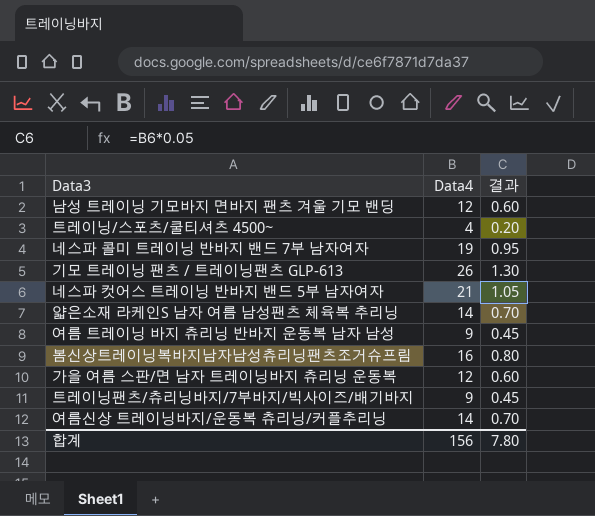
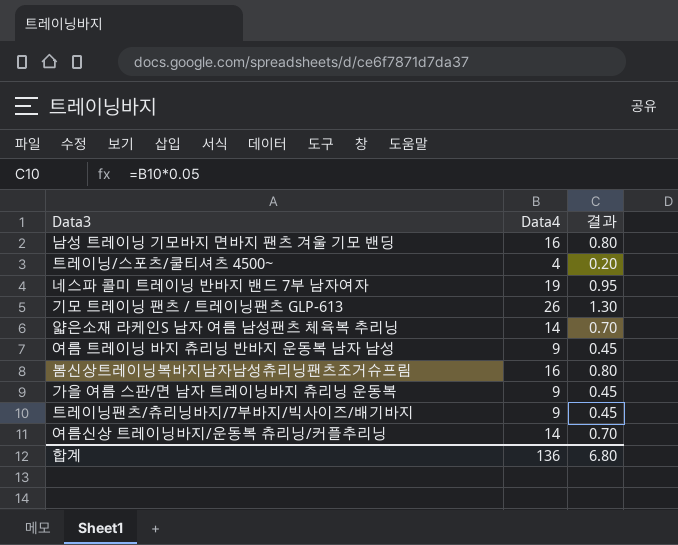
row 네스파 컷어스 트레이닝 반바지 밴드 5부 남자여자: 21 | 1.05 -> none
남성 트레이닝 기모바지 면바지 팬츠 겨울 기모 밴딩 | Data4: 12 -> 16
남성 트레이닝 기모바지 면바지 팬츠 겨울 기모 밴딩 | 결과: 0.60 -> 0.80
가을 여름 스판/면 남자 트레이닝바지 츄리닝 운동복 | Data4: 12 -> 9
가을 여름 스판/면 남자 트레이닝바지 츄리닝 운동복 | 결과: 0.60 -> 0.45
합계 | Data4: 156 -> 136
합계 | 결과: 7.80 -> 6.80

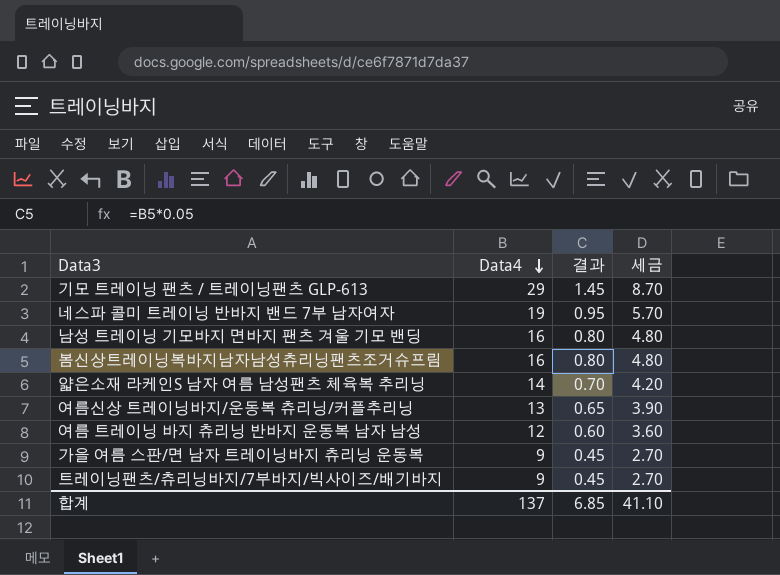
row order: none -> Data4 descending
column 세금 | formula: none -> [Data4] * 0.3
row 트레이닝/스포츠/쿨티셔츠 4500~: 4 | 0.20 -> none
기모 트레이닝 팬츠 / 트레이닝팬츠 GLP-613 | Data4: 26 -> 29
기모 트레이닝 팬츠 / 트레이닝팬츠 GLP-613 | 결과: 1.30 -> 1.45
여름신상 트레이닝바지/운동복 츄리닝/커플추리닝 | Data4: 14 -> 13
여름신상 트레이닝바지/운동복 츄리닝/커플추리닝 | 결과: 0.70 -> 0.65
여름 트레이닝 바지 츄리닝 반바지 운동복 남자 남성 | Data4: 9 -> 12
여름 트레이닝 바지 츄리닝 반바지 운동복 남자 남성 | 결과: 0.45 -> 0.60
합계 | Data4: 136 -> 137
합계 | 결과: 6.80 -> 6.85

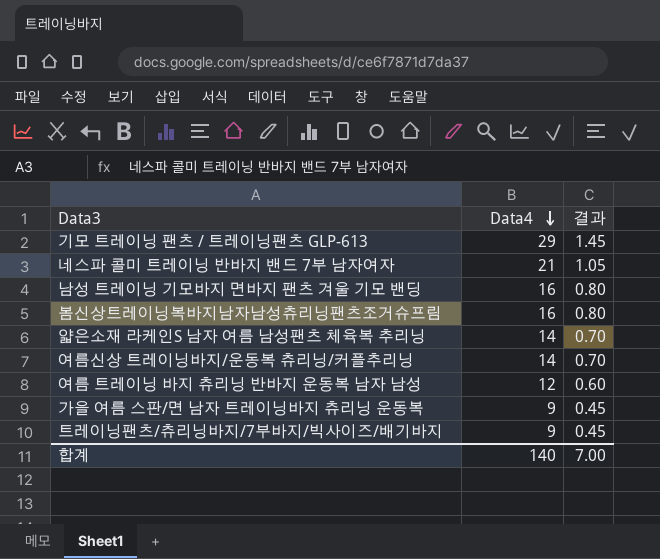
column 세금 | formula: [Data4] * 0.3 -> none
네스파 콜미 트레이닝 반바지 밴드 7부 남자여자 | Data4: 19 -> 21
네스파 콜미 트레이닝 반바지 밴드 7부 남자여자 | 결과: 0.95 -> 1.05
여름신상 트레이닝바지/운동복 츄리닝/커플추리닝 | Data4: 13 -> 14
여름신상 트레이닝바지/운동복 츄리닝/커플추리닝 | 결과: 0.65 -> 0.70
합계 | Data4: 137 -> 140
합계 | 결과: 6.85 -> 7.00

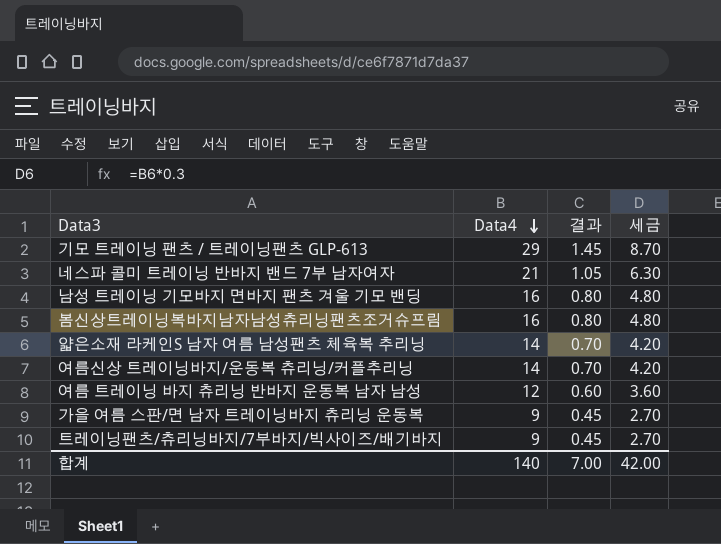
column 세금 | formula: none -> [Data4] * 0.3

